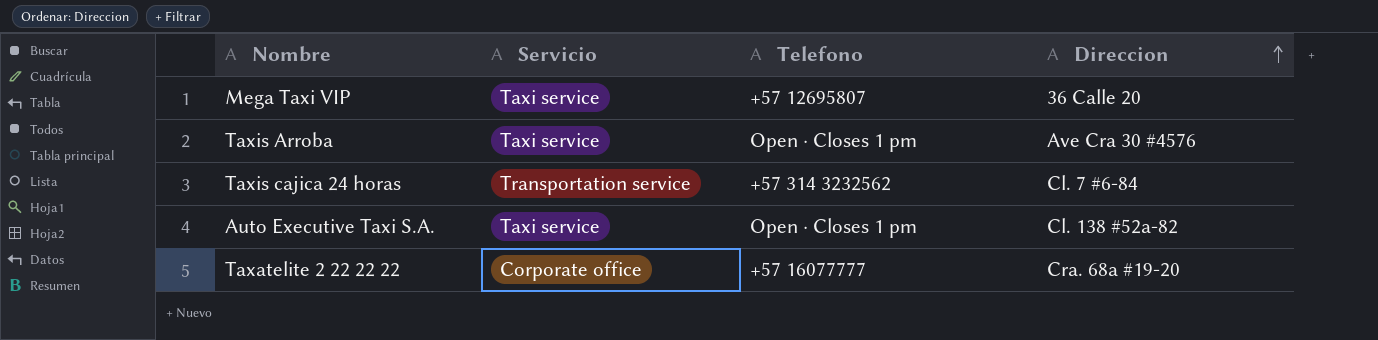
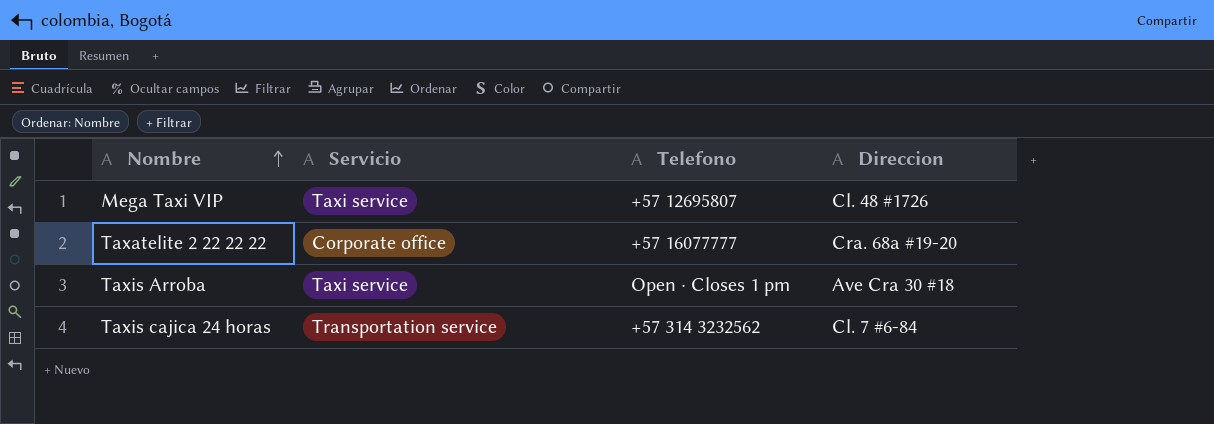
row order: Direccion ascending -> Nombre ascending
row Auto Executive Taxi S.A.: Taxi service | Open ⋅ Closes 1 pm | Cl. 138 #52a-82 -> none
Mega Taxi VIP | Direccion: 36 Calle 20 -> Cl. 48 #1726
Taxis Arroba | Direccion: Ave Cra 30 #4576 -> Ave Cra 30 #18

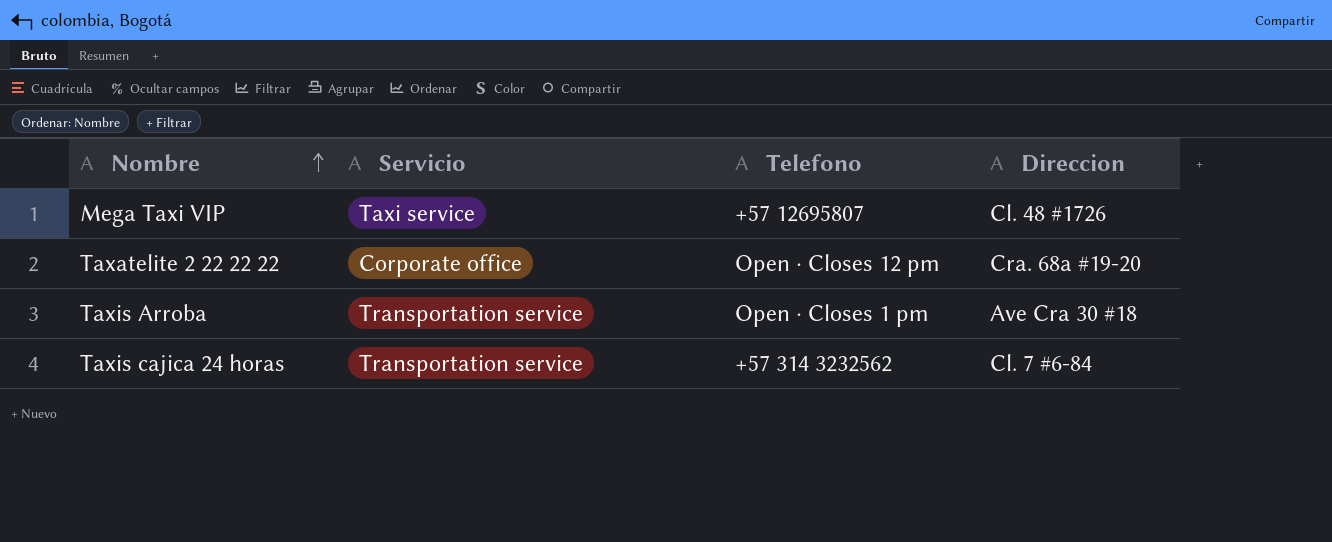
Taxatelite 2 22 22 22 | Telefono: +57 16077777 -> Open ⋅ Closes 12 pm
Taxis Arroba | Servicio: Taxi service -> Transportation service

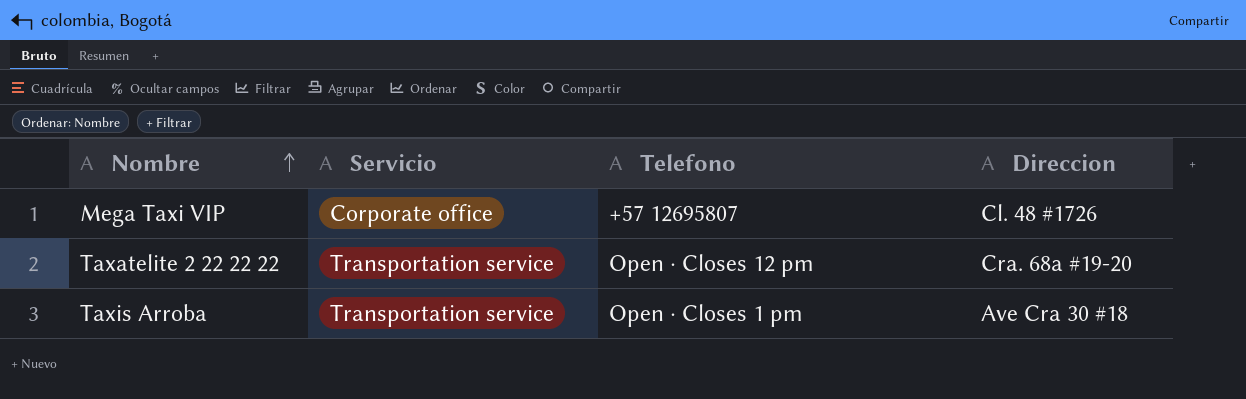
row Taxis cajica 24 horas: Transportation service | +57 314 3232562 | Cl. 7 #6-84 -> none
Mega Taxi VIP | Servicio: Taxi service -> Corporate office
Taxatelite 2 22 22 22 | Servicio: Corporate office -> Transportation service

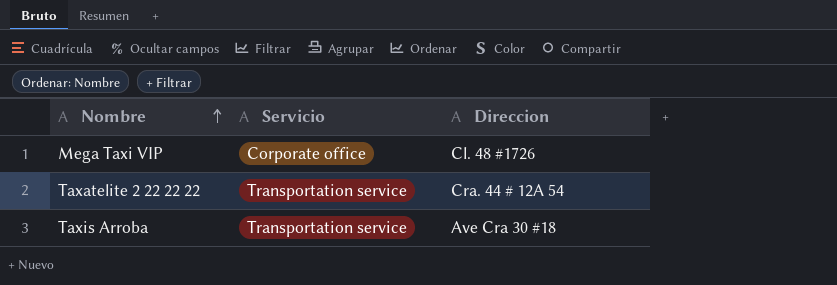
column Telefono | position: 3 -> none
Taxatelite 2 22 22 22 | Direccion: Cra. 68a #19-20 -> Cra. 44 # 12A 54

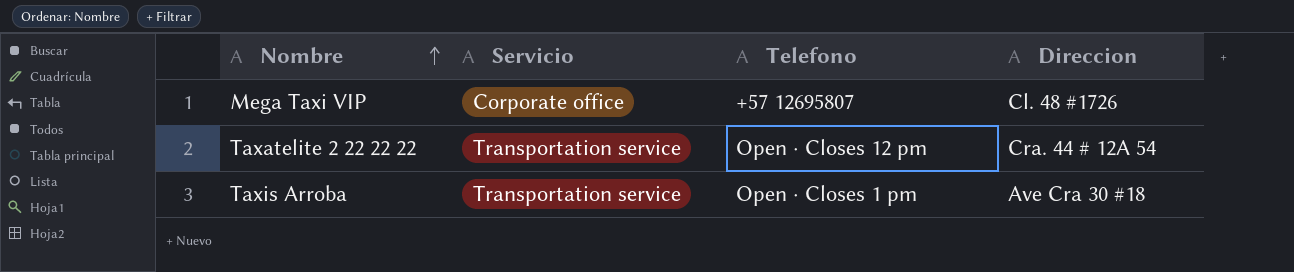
column Telefono | position: none -> 3

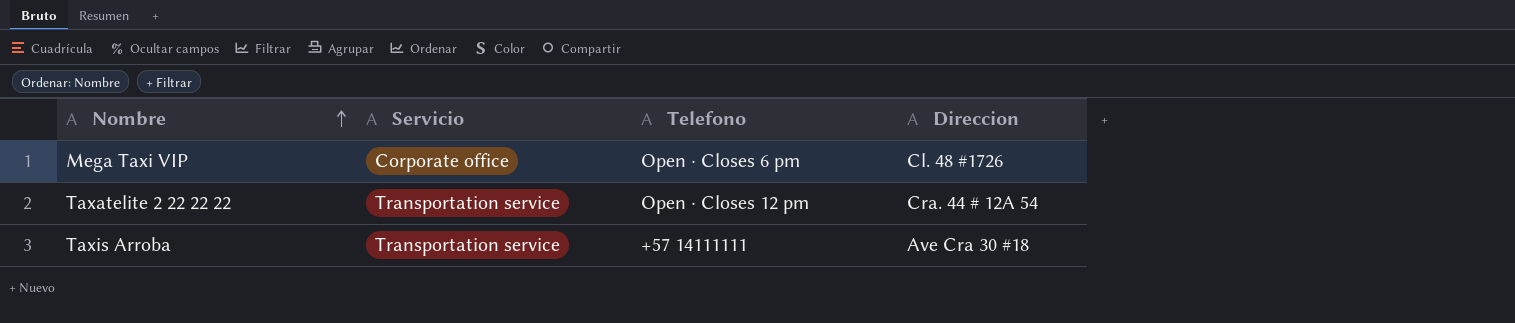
Mega Taxi VIP | Telefono: +57 12695807 -> Open ⋅ Closes 6 pm
Taxis Arroba | Telefono: Open ⋅ Closes 1 pm -> +57 14111111

